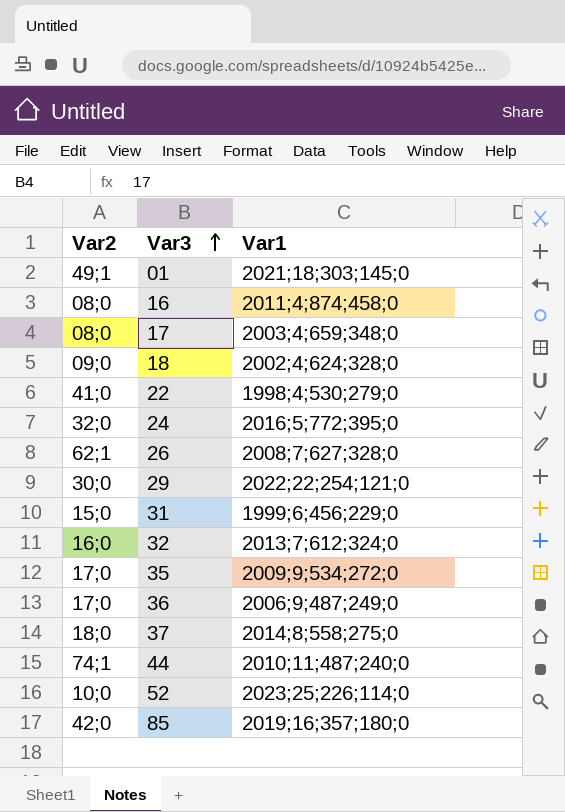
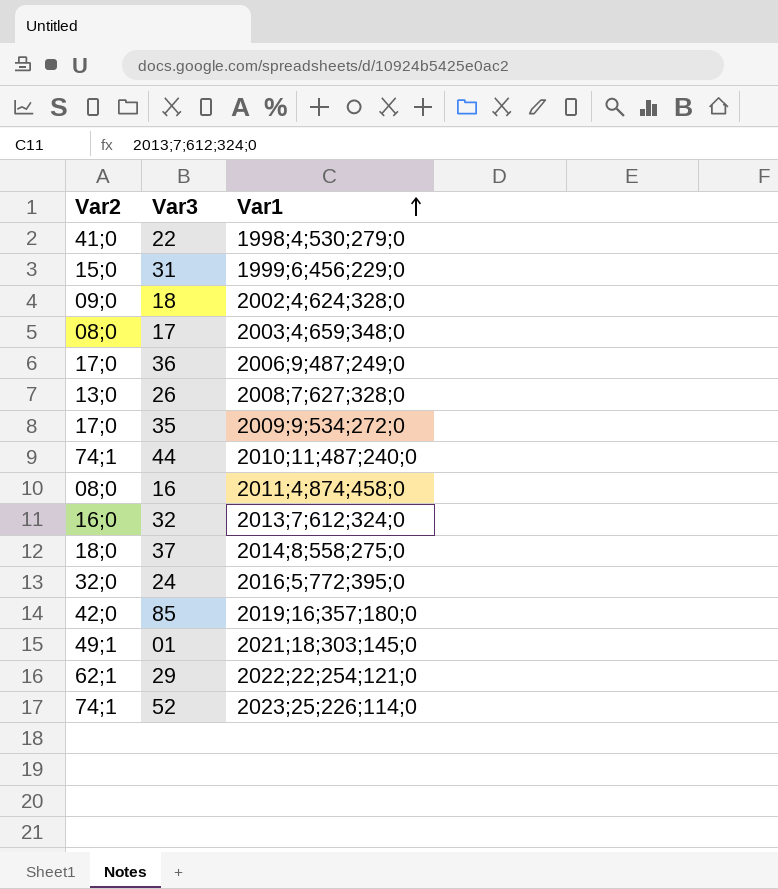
row order: Var3 ascending -> Var1 ascending
26 | Var2: 62;1 -> 13;0
29 | Var2: 30;0 -> 62;1
52 | Var2: 10;0 -> 74;1

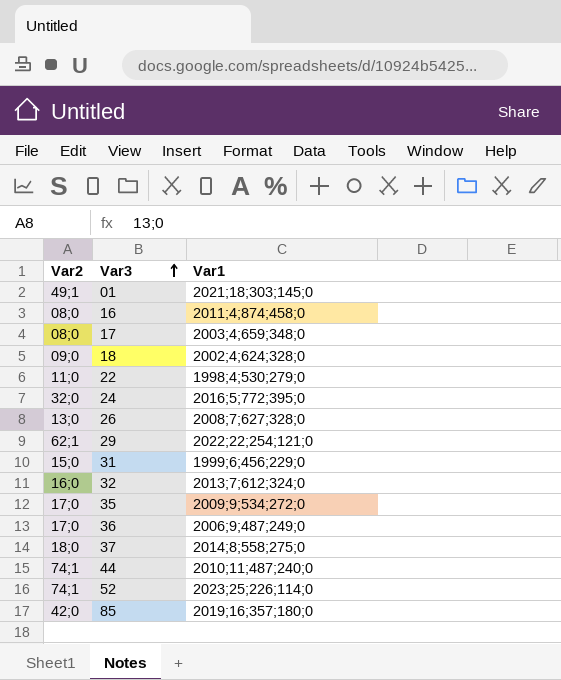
row order: Var1 ascending -> Var3 ascending
22 | Var2: 41;0 -> 11;0

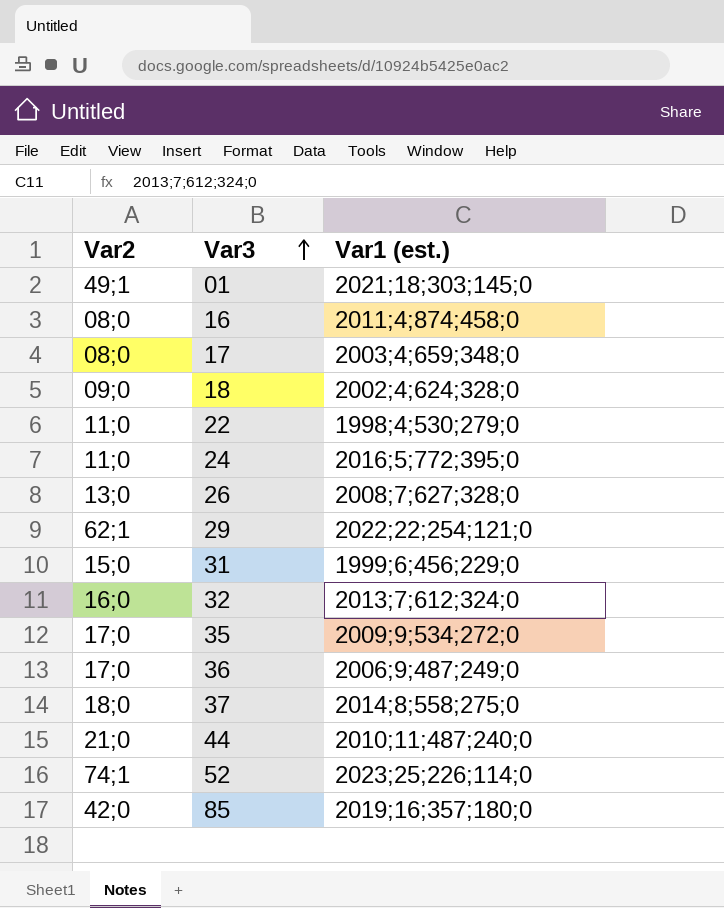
column name: Var1 -> Var1 (est.)
24 | Var2: 32;0 -> 11;0
44 | Var2: 74;1 -> 21;0

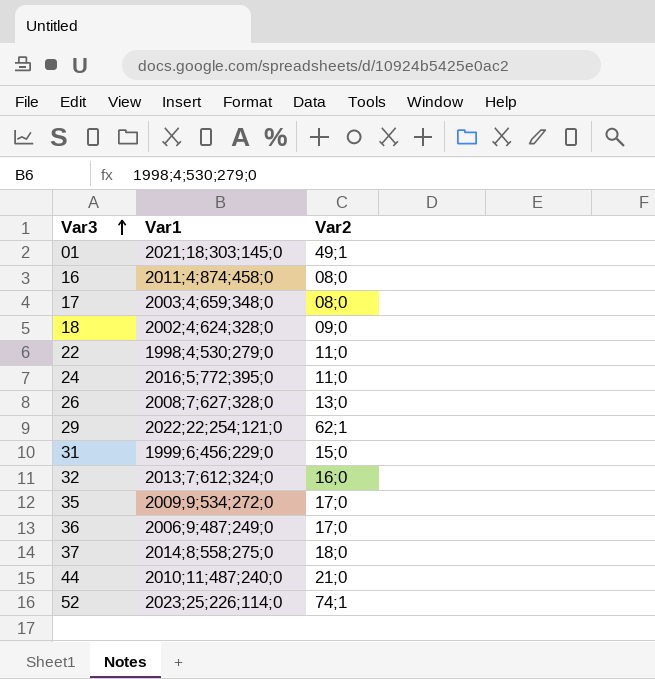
column name: Var1 (est.) -> Var1
column Var2 | position: 1 -> 3
row 85: 42;0 | 2019;16;357;180;0 -> none

